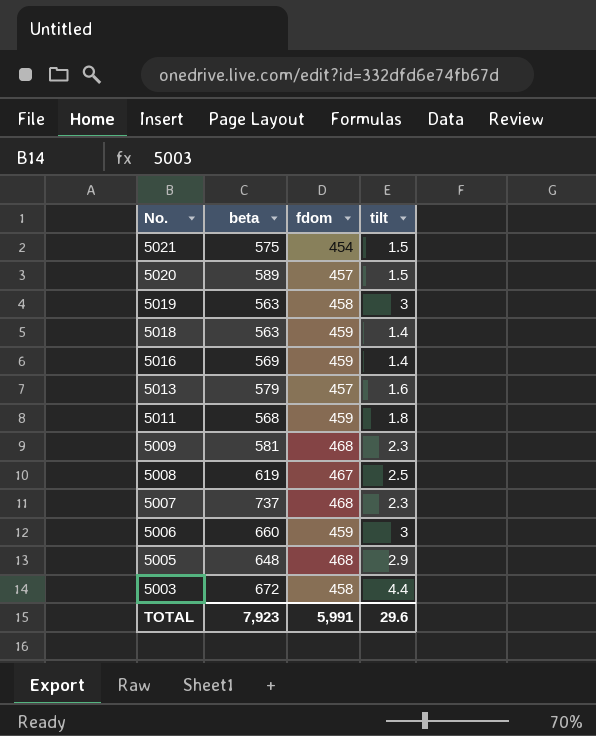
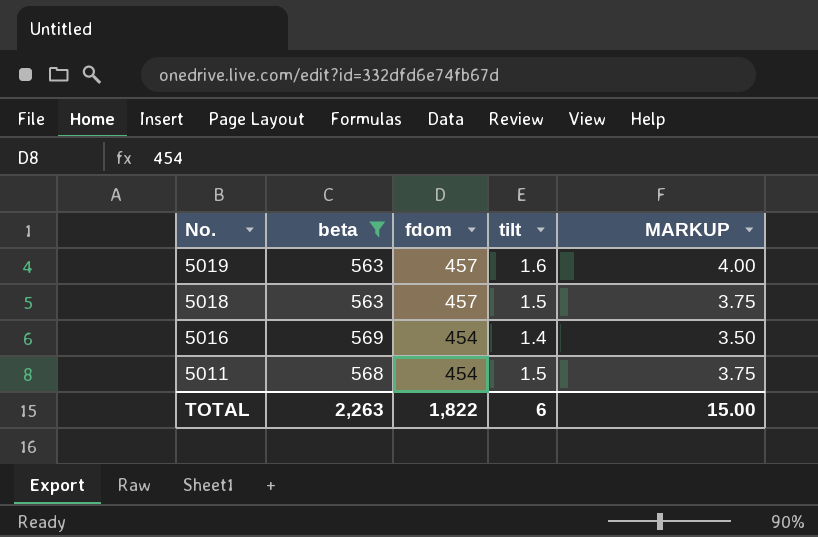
filter: none -> beta <= 569
column MARKUP | formula: none -> [tilt] * 2.5
5019 | fdom: 458 -> 457
5019 | tilt: 3 -> 1.6
5018 | fdom: 459 -> 457
5018 | tilt: 1.4 -> 1.5
5016 | fdom: 459 -> 454
5011 | fdom: 459 -> 454
5011 | tilt: 1.8 -> 1.5
TOTAL | beta: 7,923 -> 2,263
TOTAL | fdom: 5,991 -> 1,822
TOTAL | tilt: 29.6 -> 6

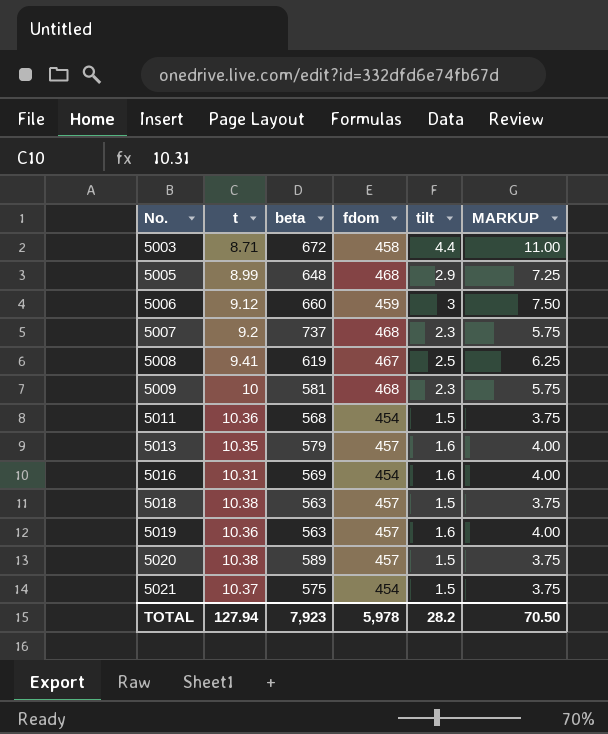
filter: beta <= 569 -> none
row order: No. descending -> No. ascending
column t | position: none -> 2
5016 | tilt: 1.4 -> 1.6
5016 | MARKUP: 3.50 -> 4.00
TOTAL | beta: 2,263 -> 7,923
TOTAL | fdom: 1,822 -> 5,978
TOTAL | tilt: 6 -> 28.2
TOTAL | MARKUP: 15.00 -> 70.50

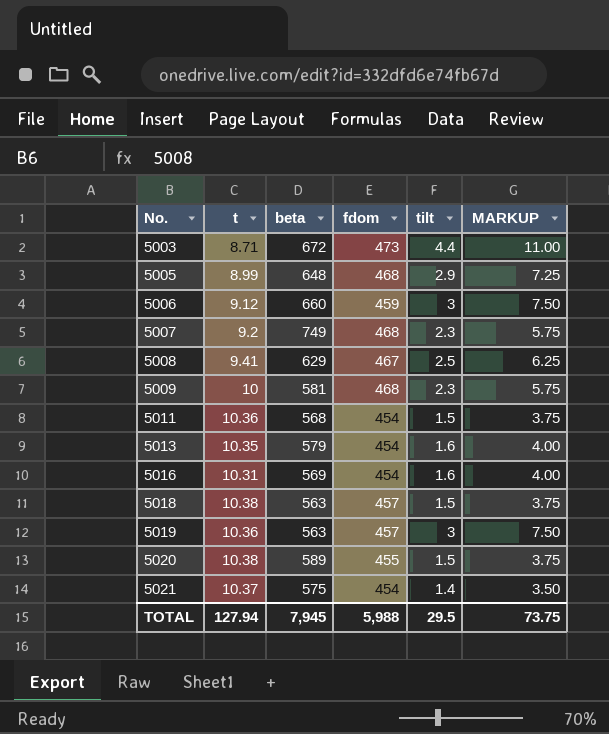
5003 | fdom: 458 -> 473
5007 | beta: 737 -> 749
5008 | beta: 619 -> 629
5013 | fdom: 457 -> 454
5019 | tilt: 1.6 -> 3
5019 | MARKUP: 4.00 -> 7.50
5020 | fdom: 457 -> 455
5021 | tilt: 1.5 -> 1.4
5021 | MARKUP: 3.75 -> 3.50
TOTAL | beta: 7,923 -> 7,945
TOTAL | fdom: 5,978 -> 5,988
TOTAL | tilt: 28.2 -> 29.5
TOTAL | MARKUP: 70.50 -> 73.75

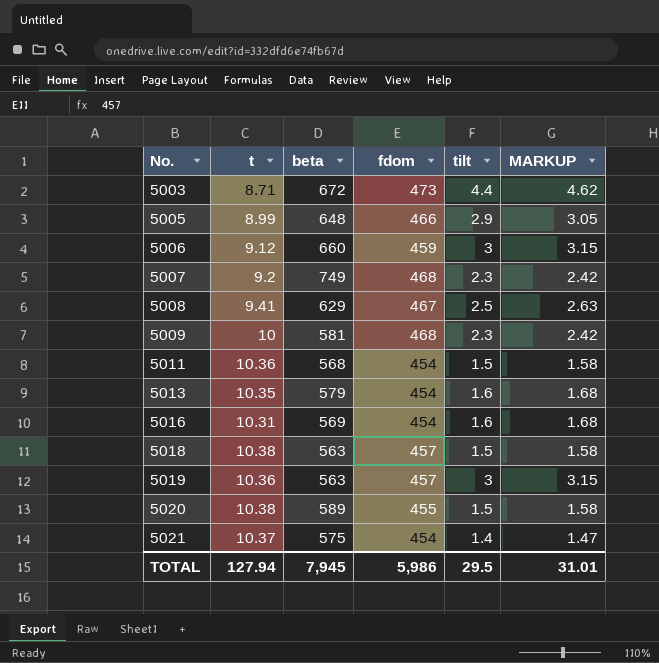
column MARKUP | formula: [tilt] * 2.5 -> [tilt] * 1.05
5005 | fdom: 468 -> 466
TOTAL | fdom: 5,988 -> 5,986
TOTAL | MARKUP: 73.75 -> 31.01

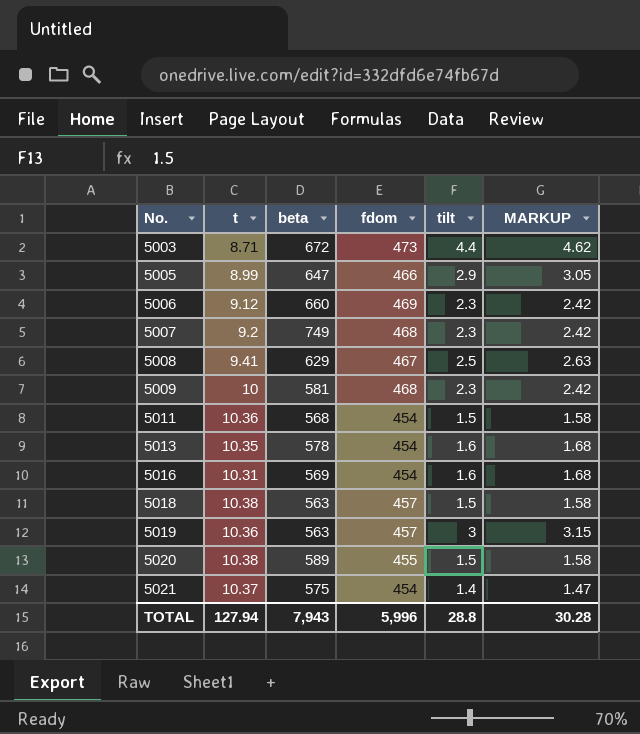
5005 | beta: 648 -> 647
5006 | fdom: 459 -> 469
5006 | tilt: 3 -> 2.3
5006 | MARKUP: 3.15 -> 2.42
5013 | beta: 579 -> 578
TOTAL | beta: 7,945 -> 7,943
TOTAL | fdom: 5,986 -> 5,996
TOTAL | tilt: 29.5 -> 28.8
TOTAL | MARKUP: 31.01 -> 30.28

